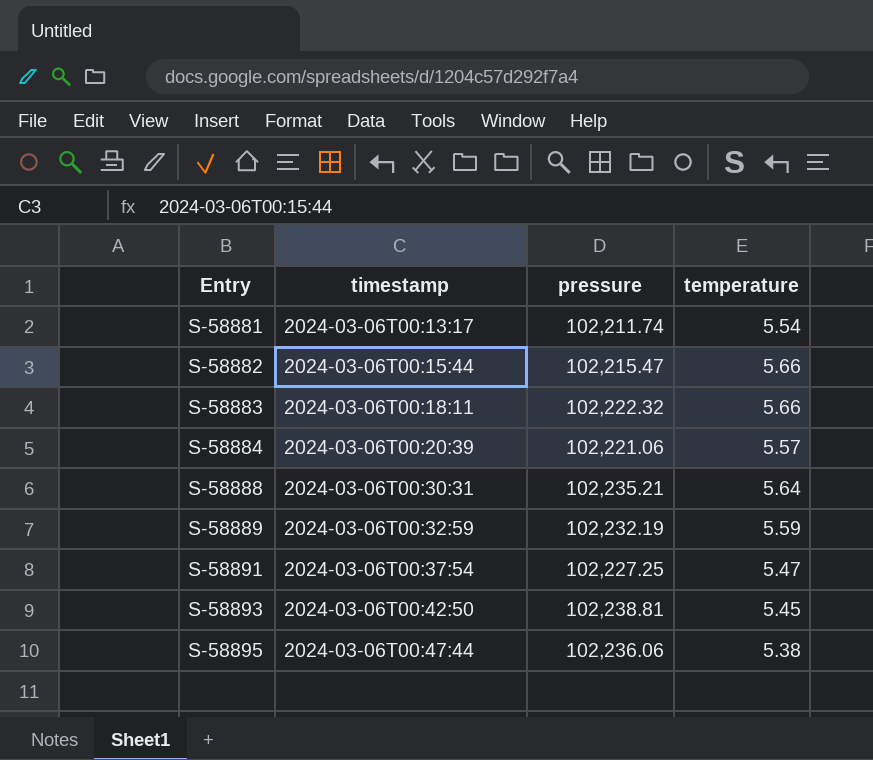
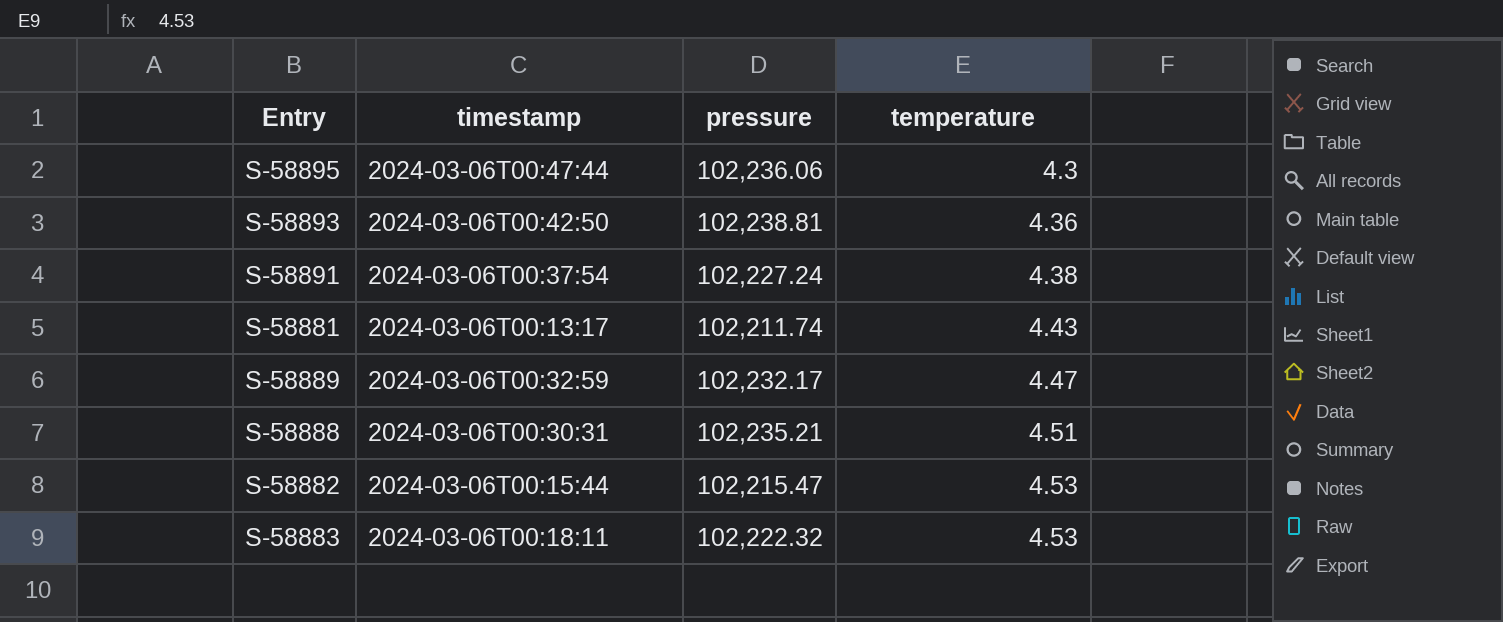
row order: Entry ascending -> temperature ascending
row S-58884: 2024-03-06T00:20:39 | 102,221.06 | 5.57 -> none
S-58895 | temperature: 5.38 -> 4.3
S-58893 | temperature: 5.45 -> 4.36
S-58891 | pressure: 102,227.25 -> 102,227.24
S-58891 | temperature: 5.47 -> 4.38
S-58881 | temperature: 5.54 -> 4.43
S-58889 | pressure: 102,232.19 -> 102,232.17
S-58889 | temperature: 5.59 -> 4.47
S-58888 | temperature: 5.64 -> 4.51
S-58882 | temperature: 5.66 -> 4.53
S-58883 | temperature: 5.66 -> 4.53

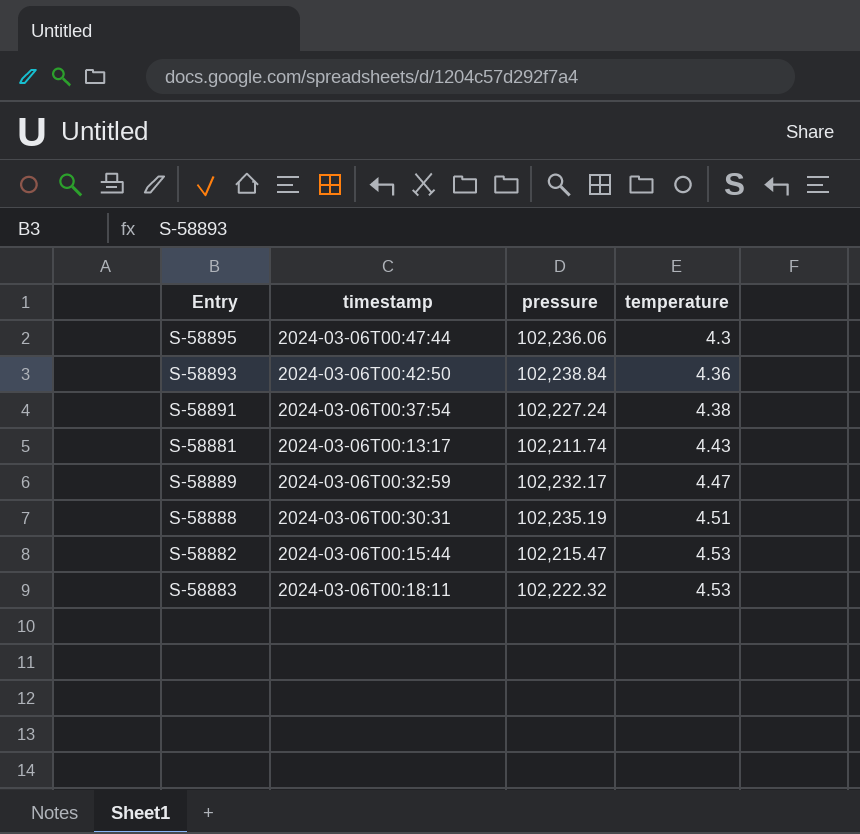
S-58893 | pressure: 102,238.81 -> 102,238.84
S-58888 | pressure: 102,235.21 -> 102,235.19

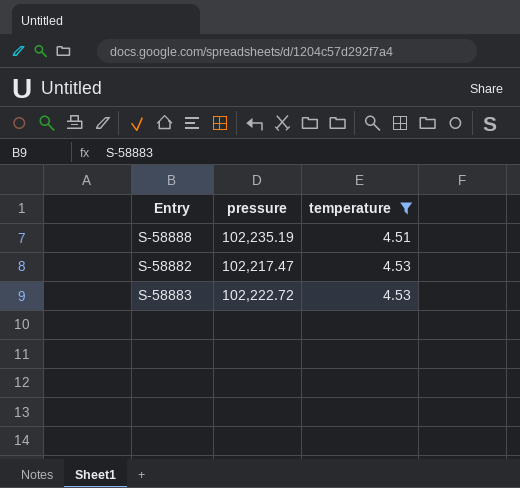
filter: none -> temperature >= 4.51
column timestamp | position: 2 -> none
S-58882 | pressure: 102,215.47 -> 102,217.47
S-58883 | pressure: 102,222.32 -> 102,222.72

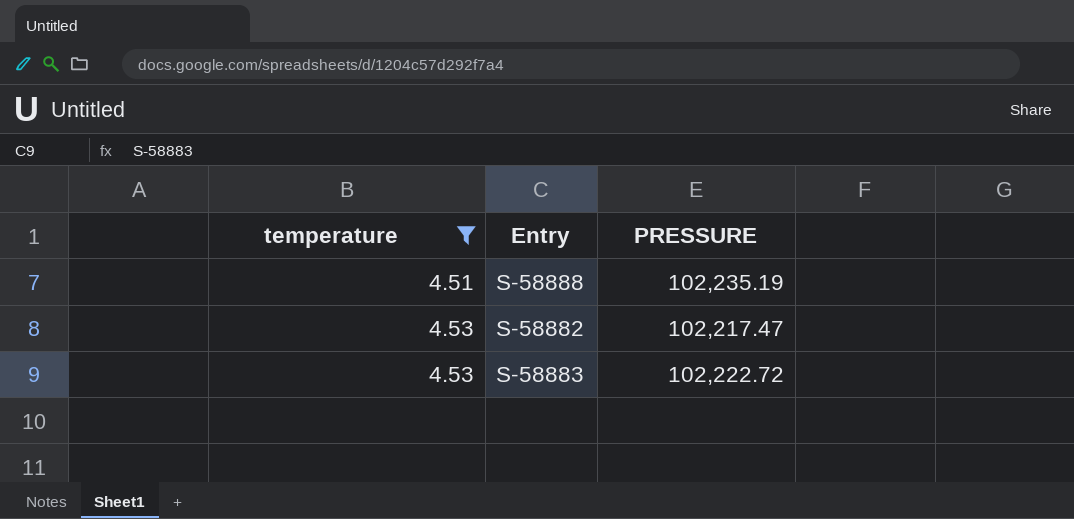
column temperature | position: 3 -> 1
column name: pressure -> PRESSURE

